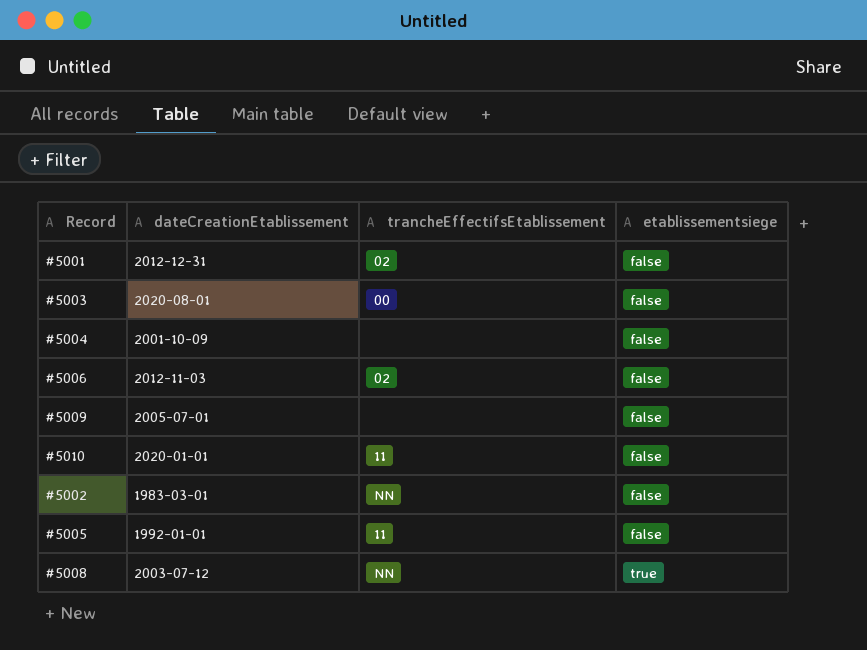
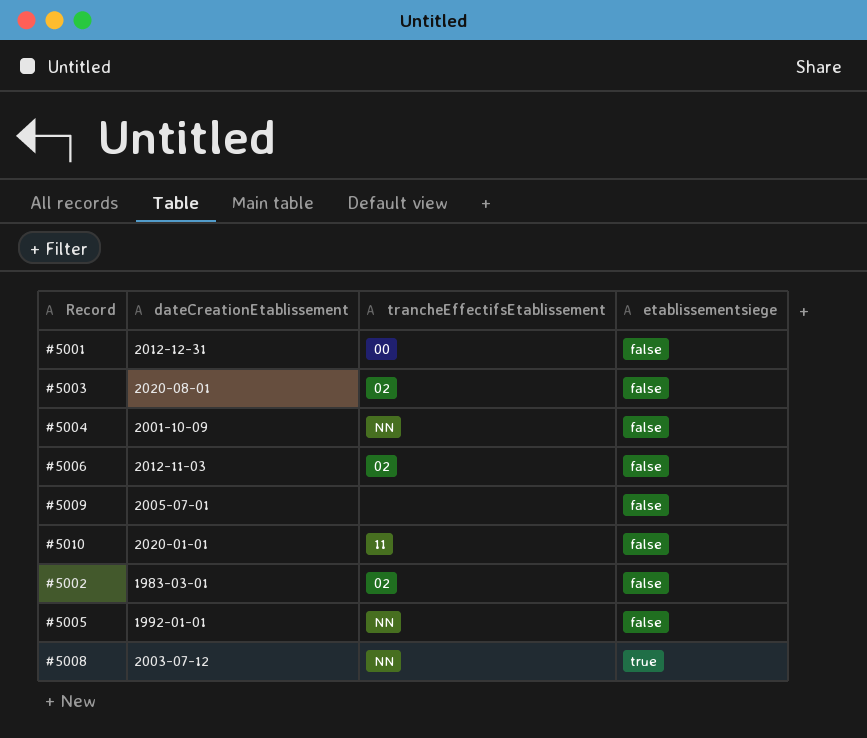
#5001 | trancheEffectifsEtablissement: 02 -> 00
#5003 | trancheEffectifsEtablissement: 00 -> 02
#5004 | trancheEffectifsEtablissement: none -> NN
#5002 | trancheEffectifsEtablissement: NN -> 02
#5005 | trancheEffectifsEtablissement: 11 -> NN

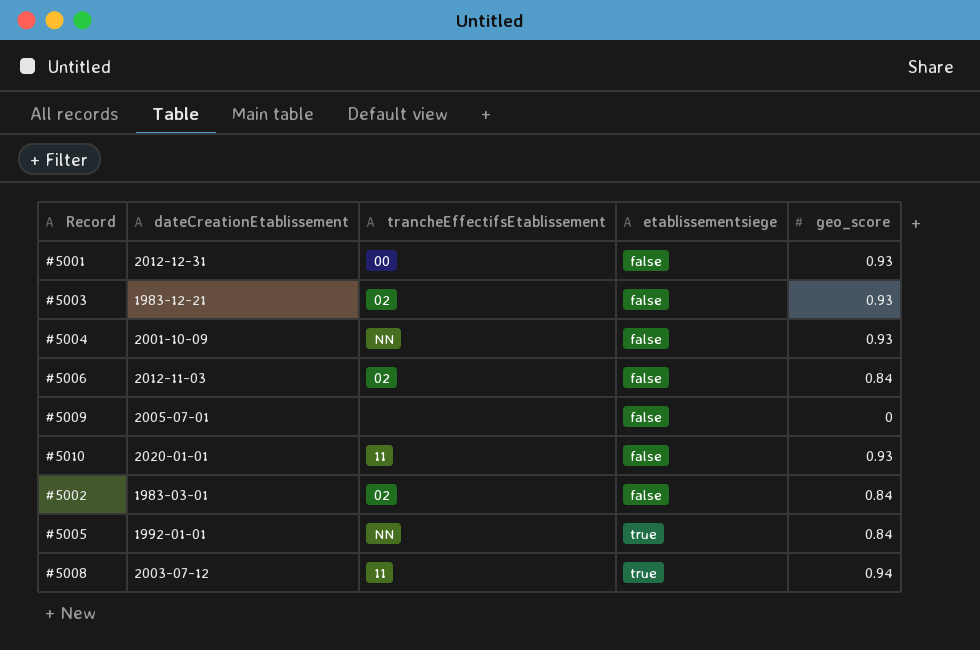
column geo_score | position: none -> 5
#5003 | dateCreationEtablissement: 2020-08-01 -> 1983-12-21
#5005 | etablissementsiege: false -> true
#5008 | trancheEffectifsEtablissement: NN -> 11

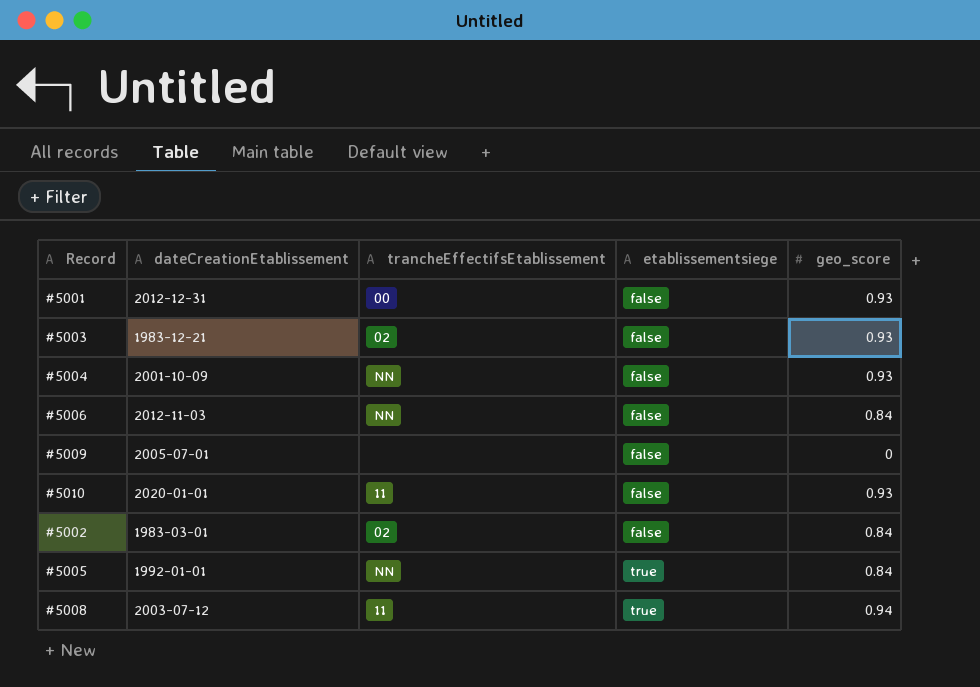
#5006 | trancheEffectifsEtablissement: 02 -> NN

